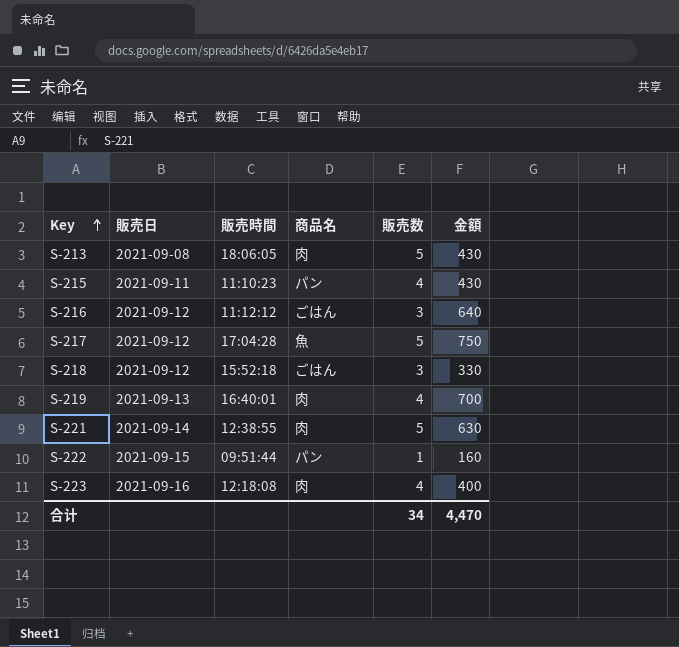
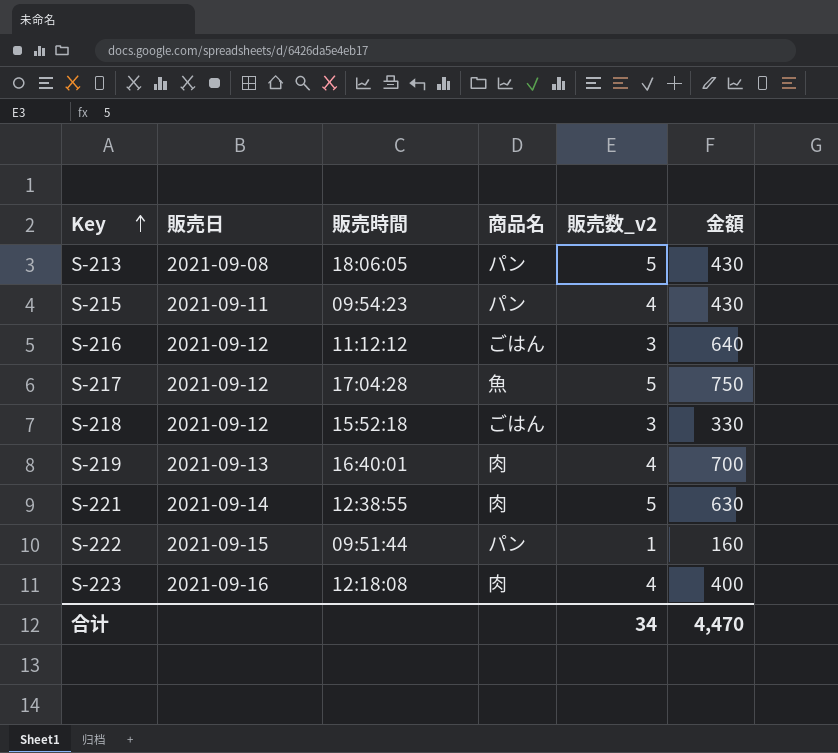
column name: 販売数 -> 販売数_v2
S-213 | 商品名: 肉 -> パン
S-215 | 販売時間: 11:10:23 -> 09:54:23

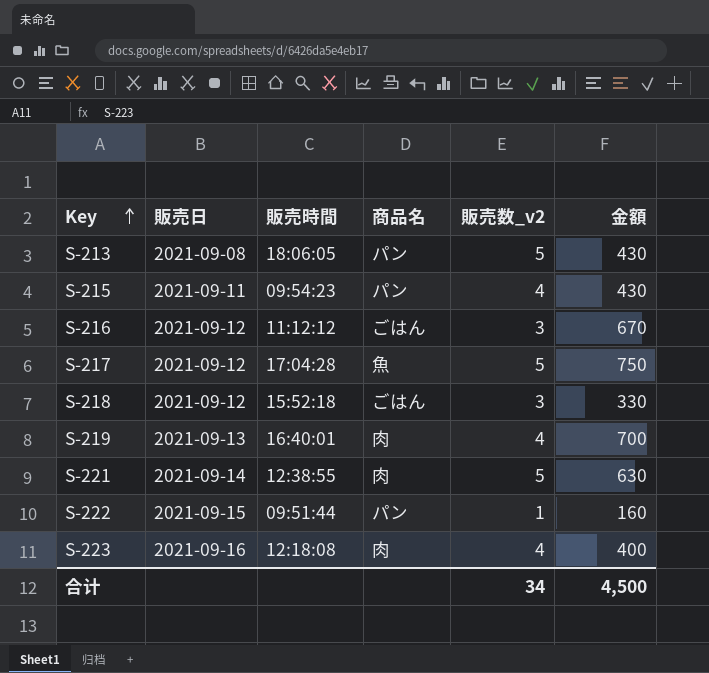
S-216 | 金額: 640 -> 670
合计 | 金額: 4,470 -> 4,500

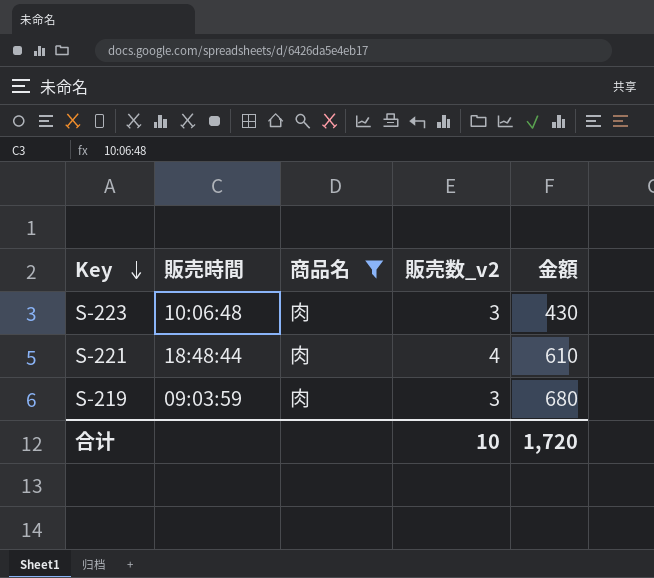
filter: none -> 商品名 = 肉
row order: Key ascending -> Key descending
column 販売日 | position: 2 -> none
S-223 | 販売時間: 12:18:08 -> 10:06:48
S-223 | 販売数_v2: 4 -> 3
S-223 | 金額: 400 -> 430
S-221 | 販売時間: 12:38:55 -> 18:48:44
S-221 | 販売数_v2: 5 -> 4
S-221 | 金額: 630 -> 610
S-219 | 販売時間: 16:40:01 -> 09:03:59
S-219 | 販売数_v2: 4 -> 3
S-219 | 金額: 700 -> 680
合计 | 販売数_v2: 34 -> 10
合计 | 金額: 4,500 -> 1,720

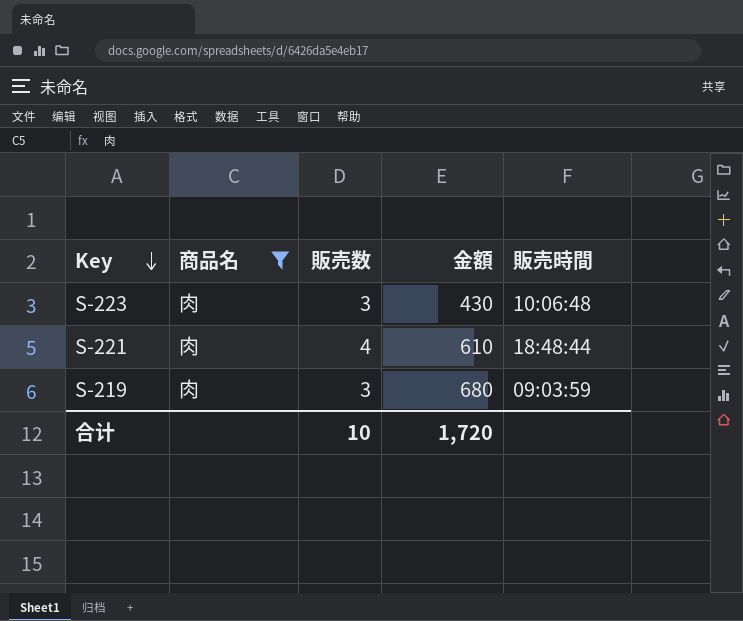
column name: 販売数_v2 -> 販売数
column 販売時間 | position: 2 -> 5

